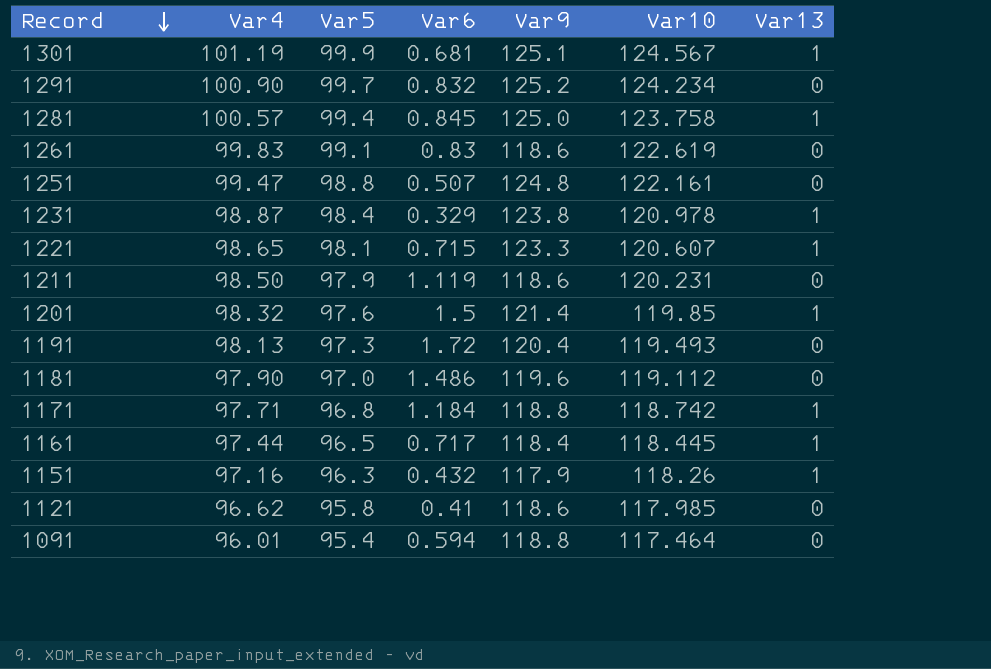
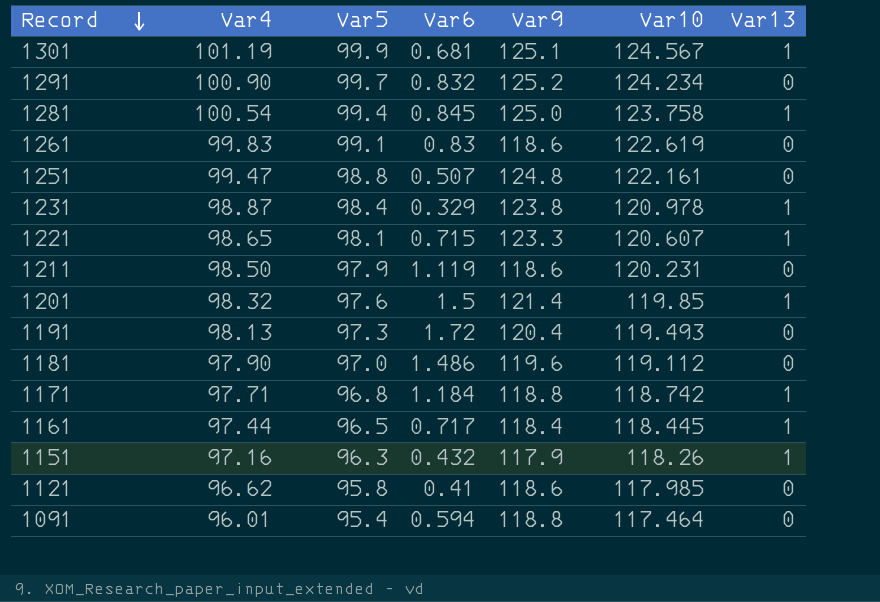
1281 | Var4: 100.57 -> 100.54

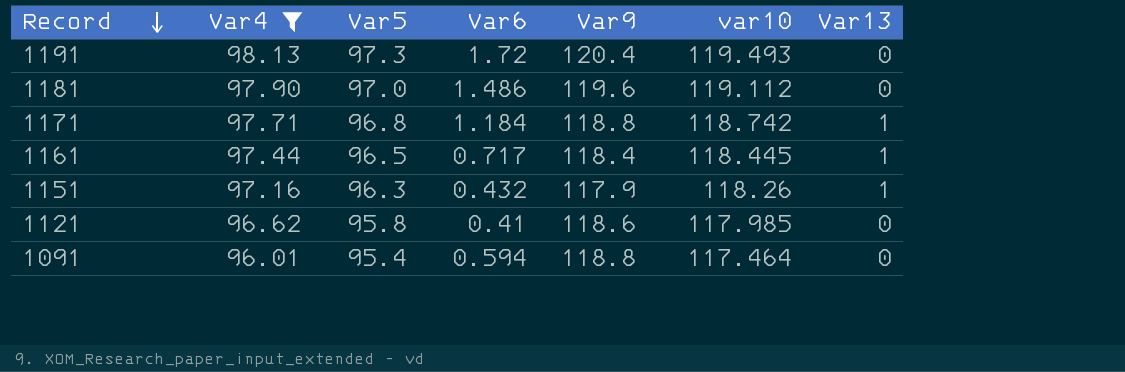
filter: none -> Var4 <= 98.13
column name: Var10 -> var10

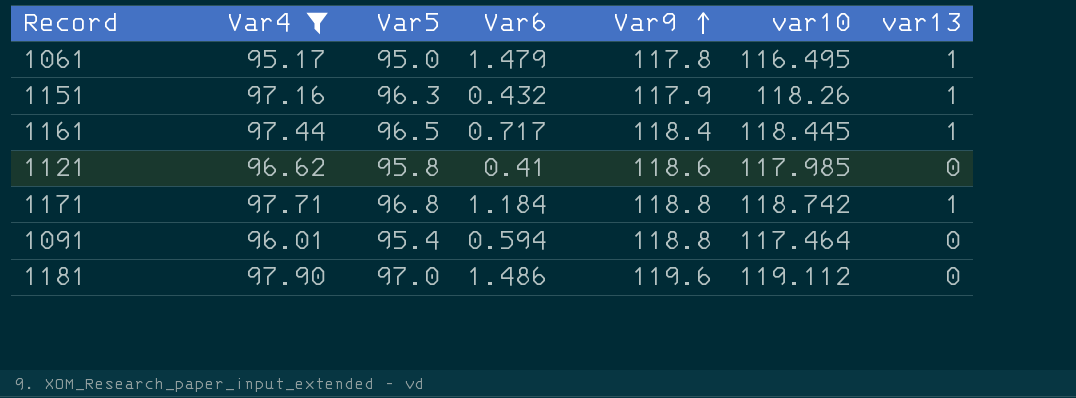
row order: Record descending -> Var9 ascending
column name: Var13 -> var13
row 1191: 98.13 | 97.3 | 1.72 | 120.4 | 119.493 | 0 -> none
row 1061: none -> 95.17 | 95.0 | 1.479 | 117.8 | 116.495 | 1

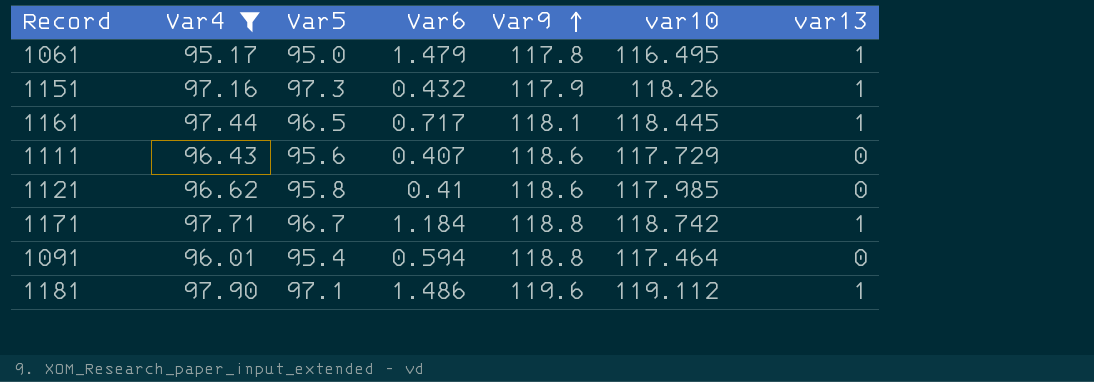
1151 | Var5: 96.3 -> 97.3
1161 | Var9: 118.4 -> 118.1
row 1111: none -> 96.43 | 95.6 | 0.407 | 118.6 | 117.729 | 0
1171 | Var5: 96.8 -> 96.7
1181 | Var5: 97.0 -> 97.1
1181 | var13: 0 -> 1

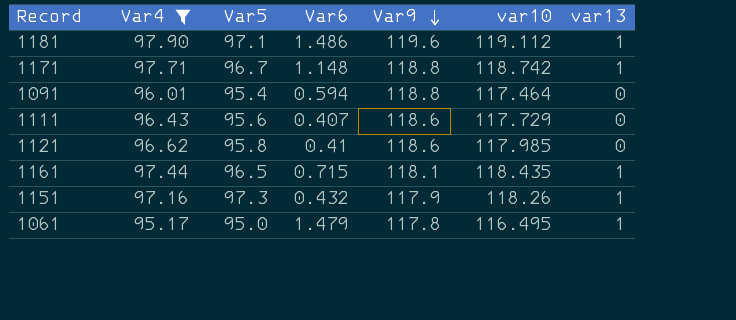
row order: Var9 ascending -> Var9 descending
1171 | Var6: 1.184 -> 1.148
1161 | Var6: 0.717 -> 0.715
1161 | var10: 118.445 -> 118.435

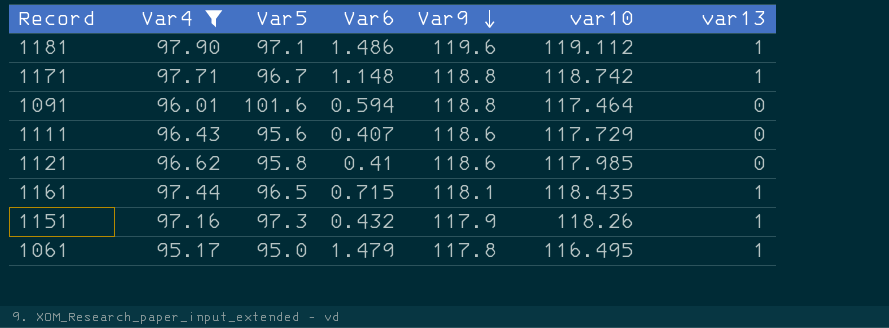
1091 | Var5: 95.4 -> 101.6

